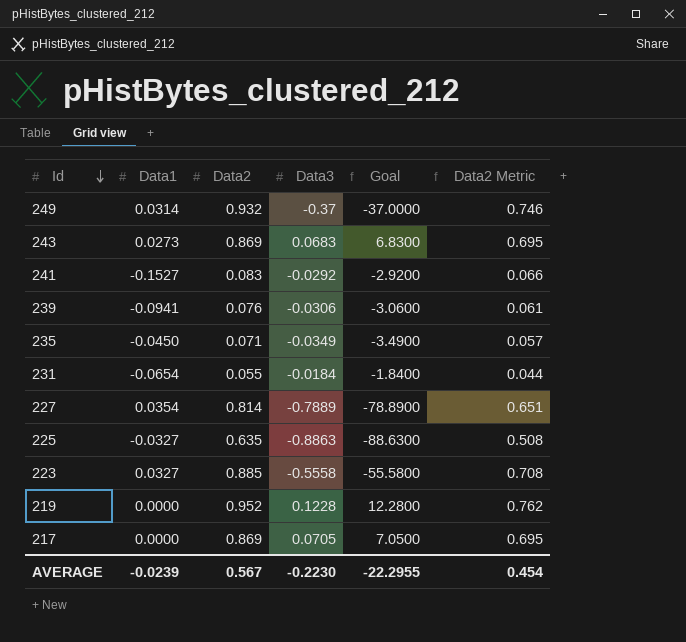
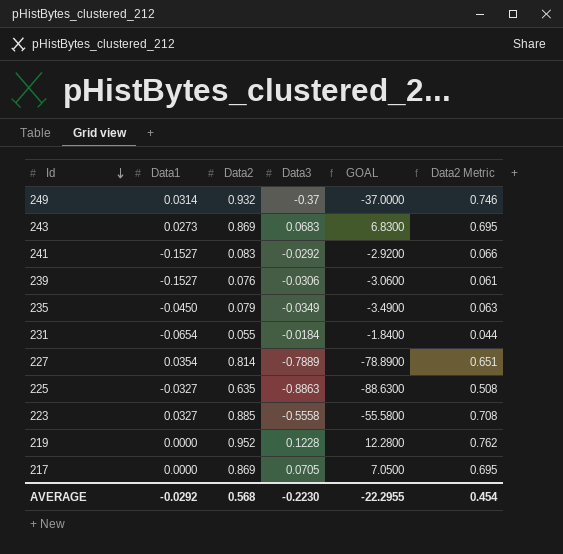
column name: Goal -> GOAL
239 | Data1: -0.0941 -> -0.1527
235 | Data2: 0.071 -> 0.079
235 | Data2 Metric: 0.057 -> 0.063
AVERAGE | Data1: -0.0239 -> -0.0292
AVERAGE | Data2: 0.567 -> 0.568

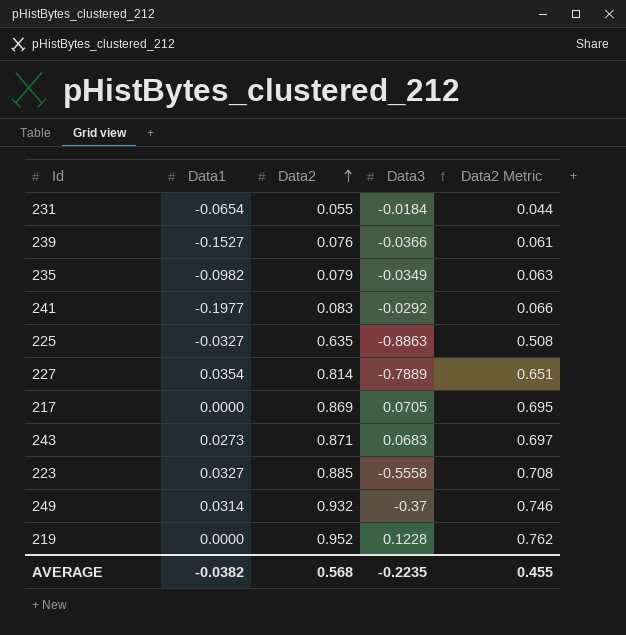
row order: Id descending -> Data2 ascending
column GOAL | formula: [Data3] * 100 -> none
239 | Data3: -0.0306 -> -0.0366
235 | Data1: -0.0450 -> -0.0982
241 | Data1: -0.1527 -> -0.1977
243 | Data2: 0.869 -> 0.871
243 | Data2 Metric: 0.695 -> 0.697
AVERAGE | Data1: -0.0292 -> -0.0382
AVERAGE | Data3: -0.2230 -> -0.2235
AVERAGE | Data2 Metric: 0.454 -> 0.455

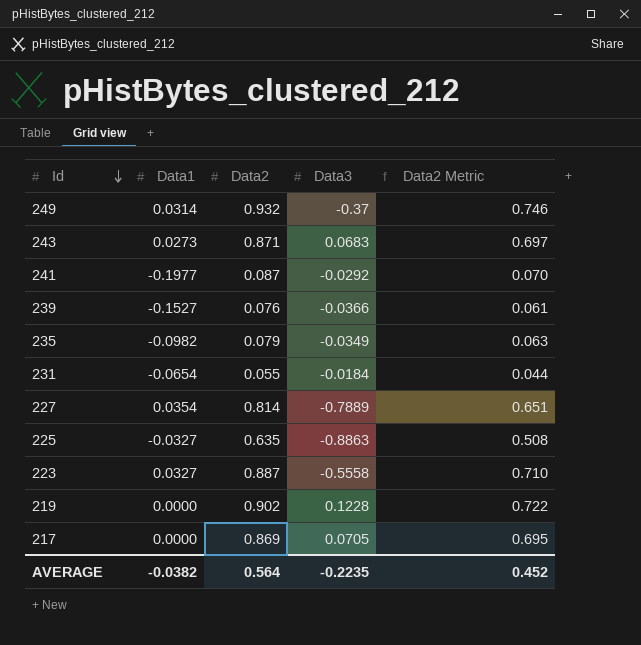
row order: Data2 ascending -> Id descending
241 | Data2: 0.083 -> 0.087
241 | Data2 Metric: 0.066 -> 0.070
223 | Data2: 0.885 -> 0.887
223 | Data2 Metric: 0.708 -> 0.710
219 | Data2: 0.952 -> 0.902
219 | Data2 Metric: 0.762 -> 0.722
AVERAGE | Data2: 0.568 -> 0.564
AVERAGE | Data2 Metric: 0.455 -> 0.452

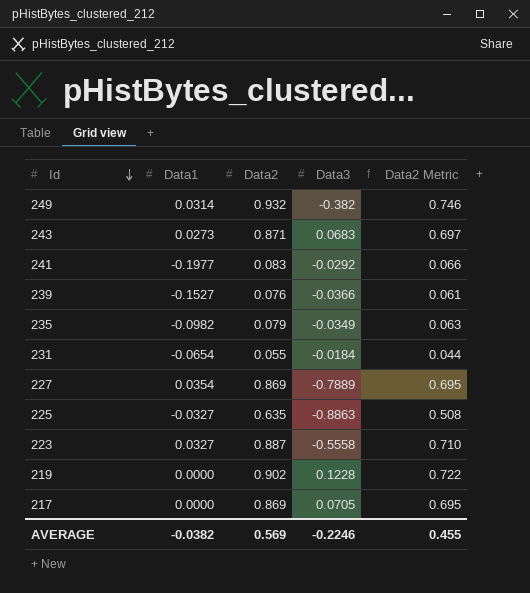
249 | Data3: -0.37 -> -0.382
241 | Data2: 0.087 -> 0.083
241 | Data2 Metric: 0.070 -> 0.066
227 | Data2: 0.814 -> 0.869
227 | Data2 Metric: 0.651 -> 0.695
AVERAGE | Data2: 0.564 -> 0.569
AVERAGE | Data3: -0.2235 -> -0.2246
AVERAGE | Data2 Metric: 0.452 -> 0.455

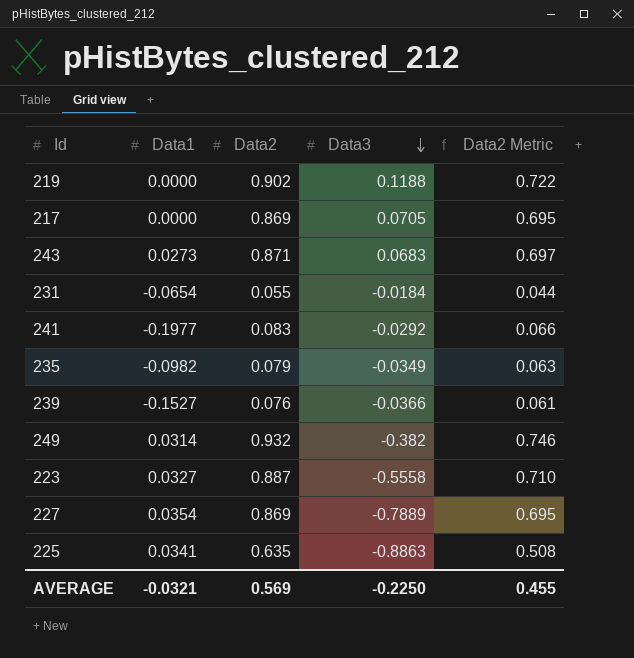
row order: Id descending -> Data3 descending
219 | Data3: 0.1228 -> 0.1188
225 | Data1: -0.0327 -> 0.0341
AVERAGE | Data1: -0.0382 -> -0.0321
AVERAGE | Data3: -0.2246 -> -0.2250

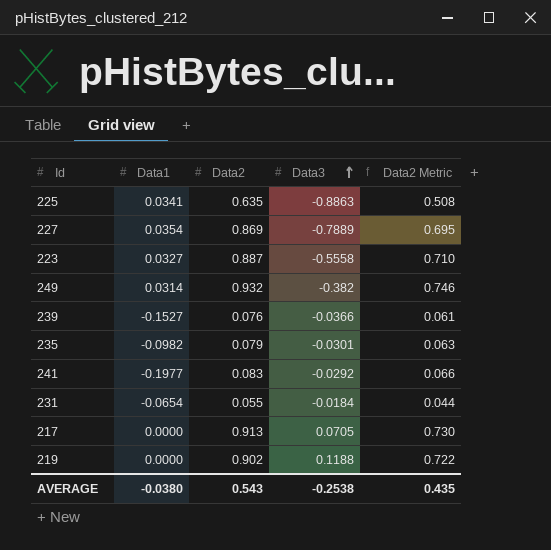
row order: Data3 descending -> Data3 ascending
row 243: 0.0273 | 0.871 | 0.0683 | 0.697 -> none
235 | Data3: -0.0349 -> -0.0301
217 | Data2: 0.869 -> 0.913
217 | Data2 Metric: 0.695 -> 0.730
AVERAGE | Data1: -0.0321 -> -0.0380
AVERAGE | Data2: 0.569 -> 0.543
AVERAGE | Data3: -0.2250 -> -0.2538
AVERAGE | Data2 Metric: 0.455 -> 0.435

